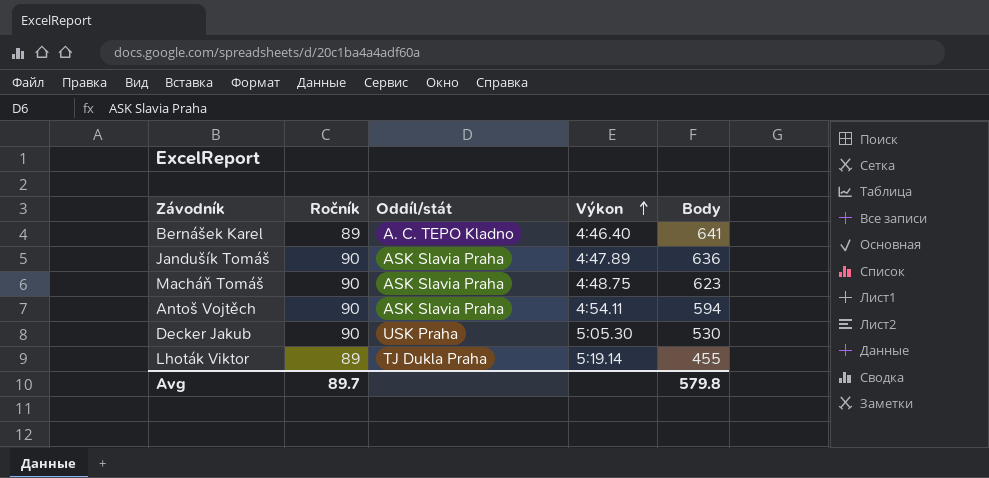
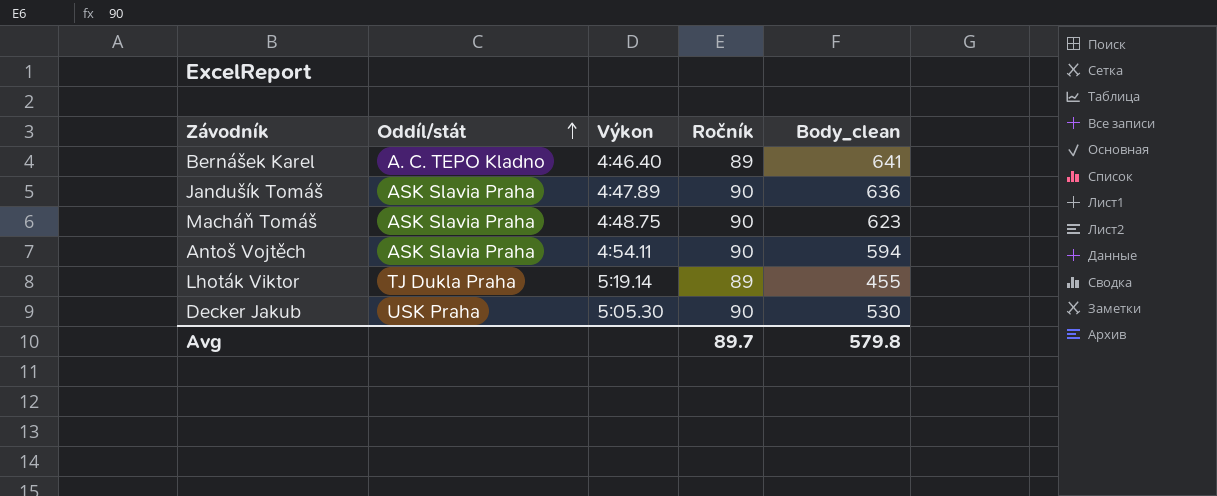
row order: Výkon ascending -> Oddíl/stát ascending
column Ročník | position: 2 -> 4
column name: Body -> Body_clean

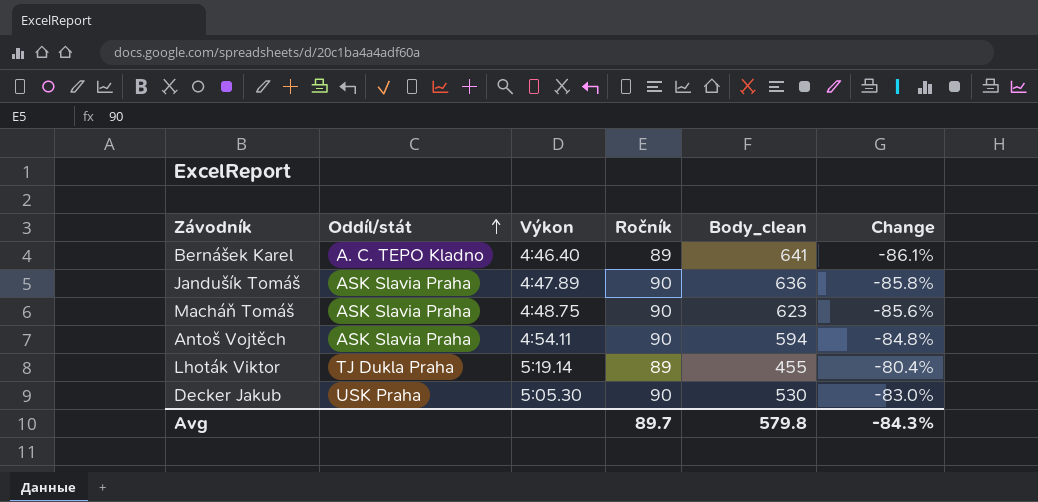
column Change | formula: none -> ([Ročník] - [Body_clean]) / [Body_clean]

